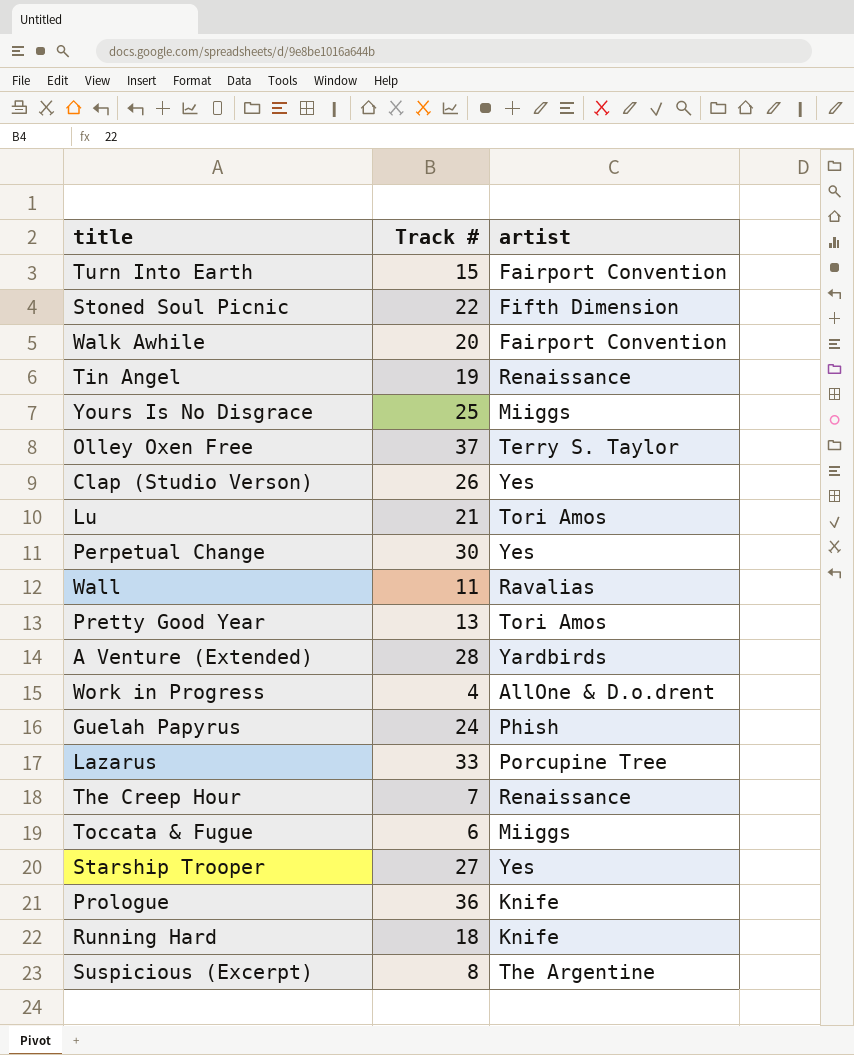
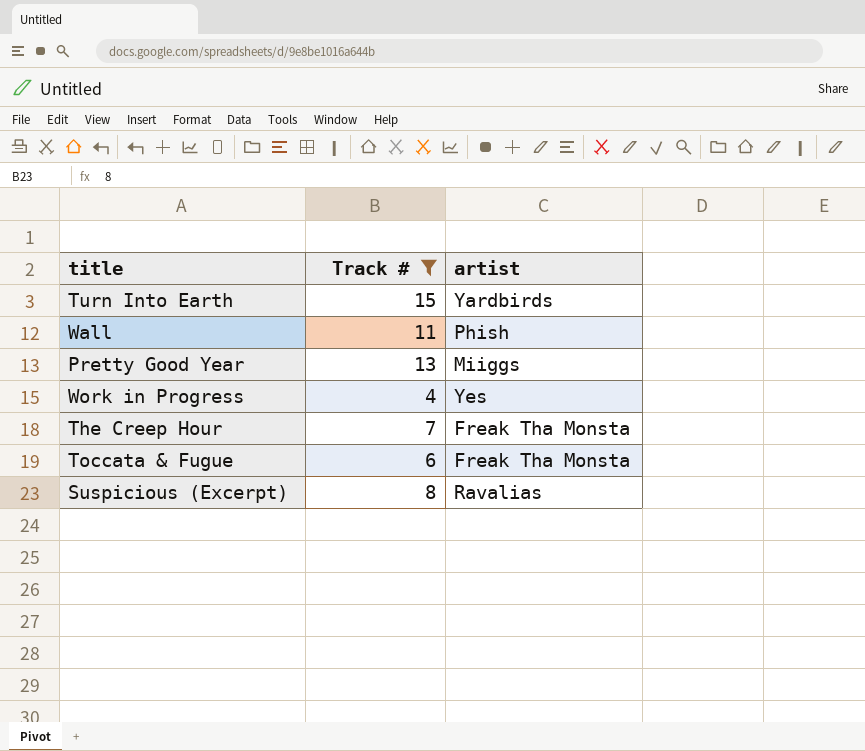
filter: none -> Track # <= 15
Turn Into Earth | artist: Fairport Convention -> Yardbirds
Wall | artist: Ravalias -> Phish
Pretty Good Year | artist: Tori Amos -> Miiggs
Work in Progress | artist: AllOne & D.o.drent -> Yes
The Creep Hour | artist: Renaissance -> Freak Tha Monsta
Toccata & Fugue | artist: Miiggs -> Freak Tha Monsta
Suspicious (Excerpt) | artist: The Argentine -> Ravalias

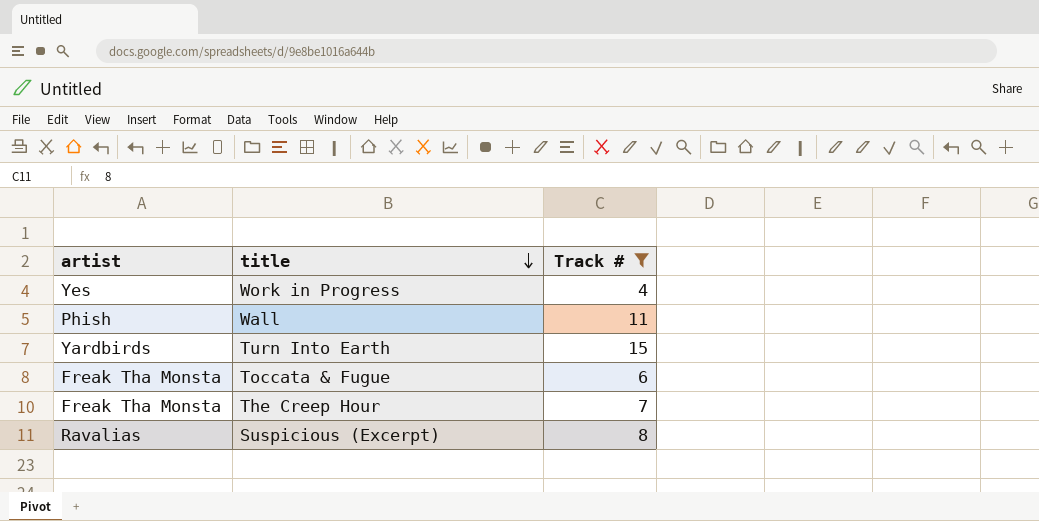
row order: none -> title descending
column artist | position: 3 -> 1
row Pretty Good Year: 13 | Miiggs -> none

